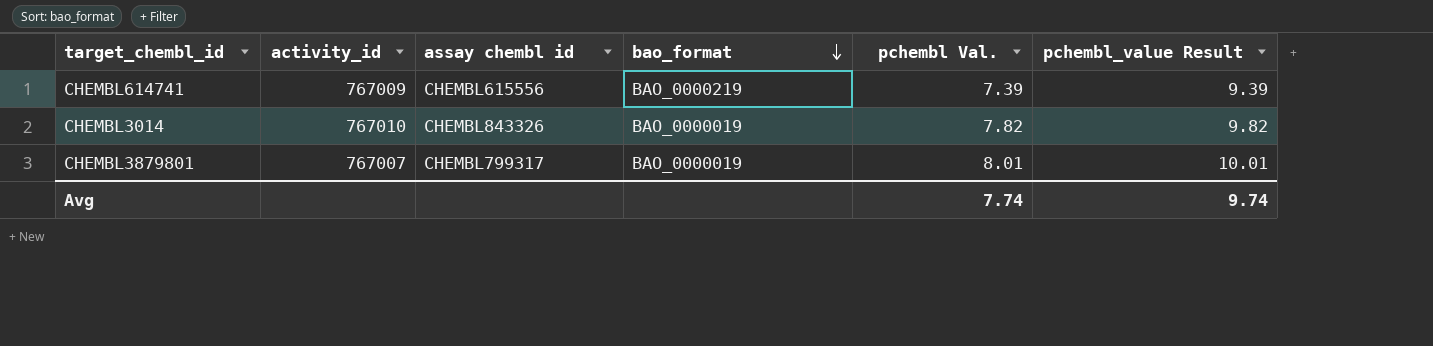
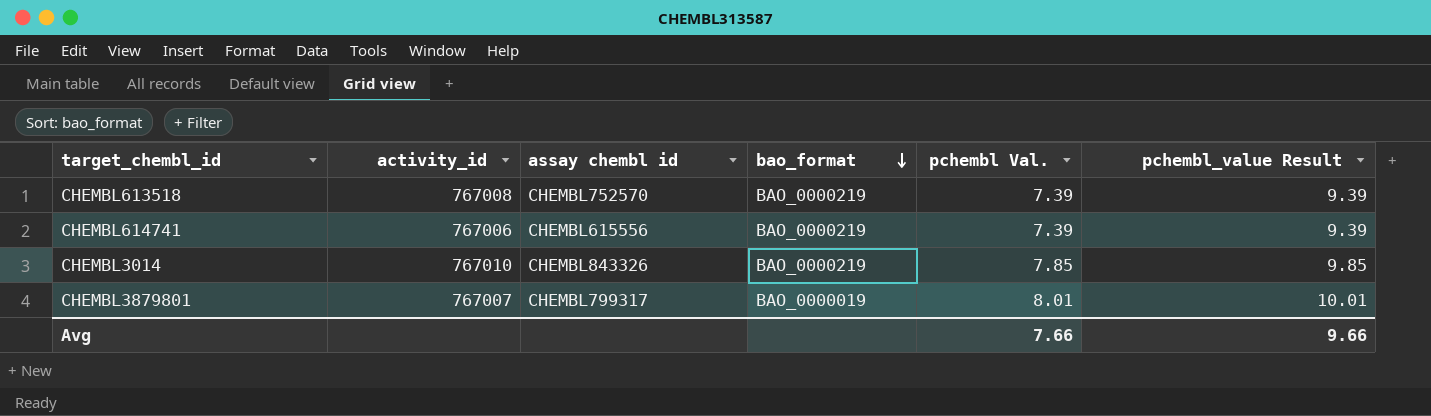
row CHEMBL613518: none -> 767008 | CHEMBL752570 | BAO_0000219 | 7.39 | 9.39
CHEMBL614741 | activity_id: 767009 -> 767006
CHEMBL3014 | bao_format: BAO_0000019 -> BAO_0000219
CHEMBL3014 | pchembl Val.: 7.82 -> 7.85
CHEMBL3014 | pchembl_value Result: 9.82 -> 9.85
Avg | pchembl Val.: 7.74 -> 7.66
Avg | pchembl_value Result: 9.74 -> 9.66

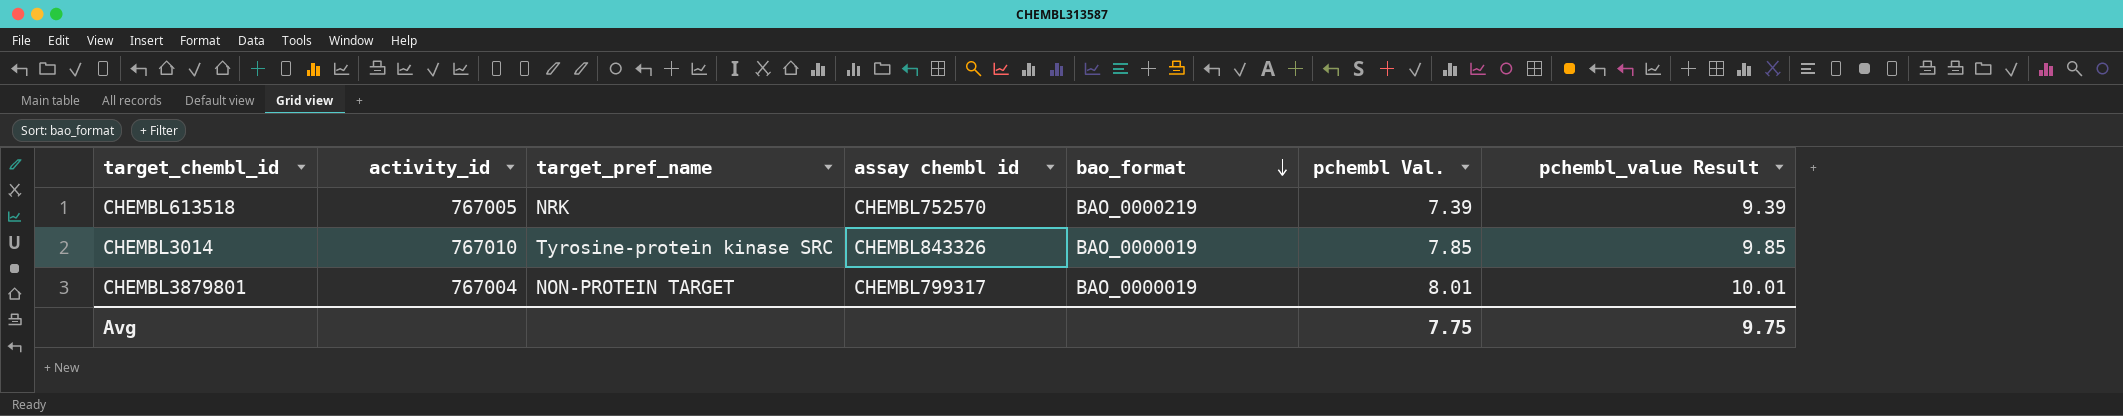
column target_pref_name | position: none -> 3
row CHEMBL614741: 767006 | CHEMBL615556 | BAO_0000219 | 7.39 | 9.39 -> none
CHEMBL613518 | activity_id: 767008 -> 767005
CHEMBL3014 | bao_format: BAO_0000219 -> BAO_0000019
CHEMBL3879801 | activity_id: 767007 -> 767004
Avg | pchembl Val.: 7.66 -> 7.75
Avg | pchembl_value Result: 9.66 -> 9.75

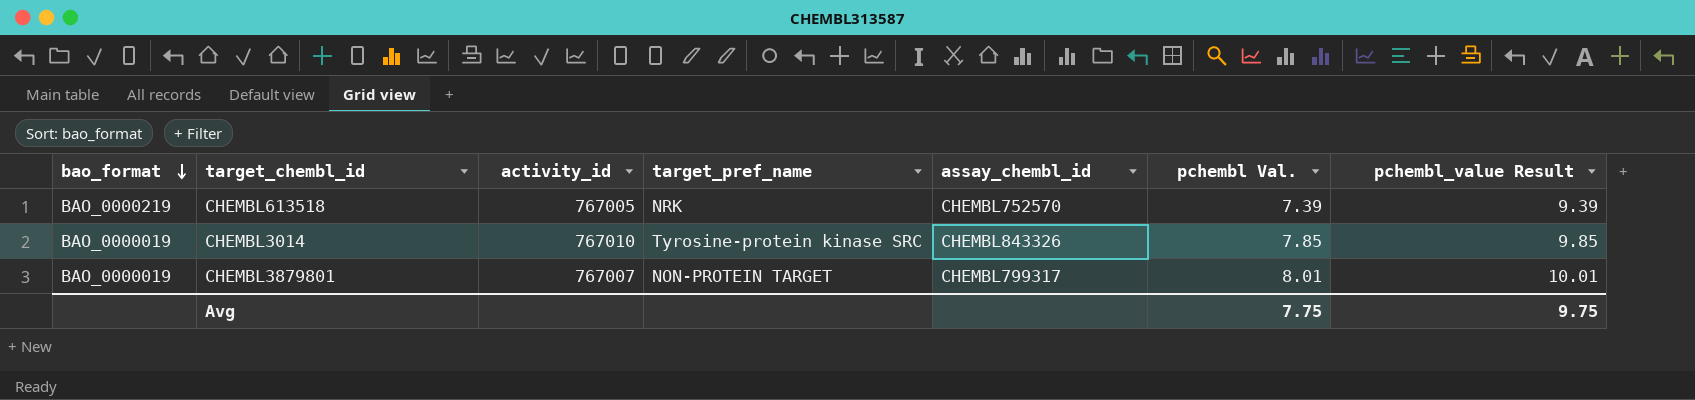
column bao_format | position: 5 -> 1
column name: assay chembl id -> assay_chembl_id
CHEMBL3879801 | activity_id: 767004 -> 767007

